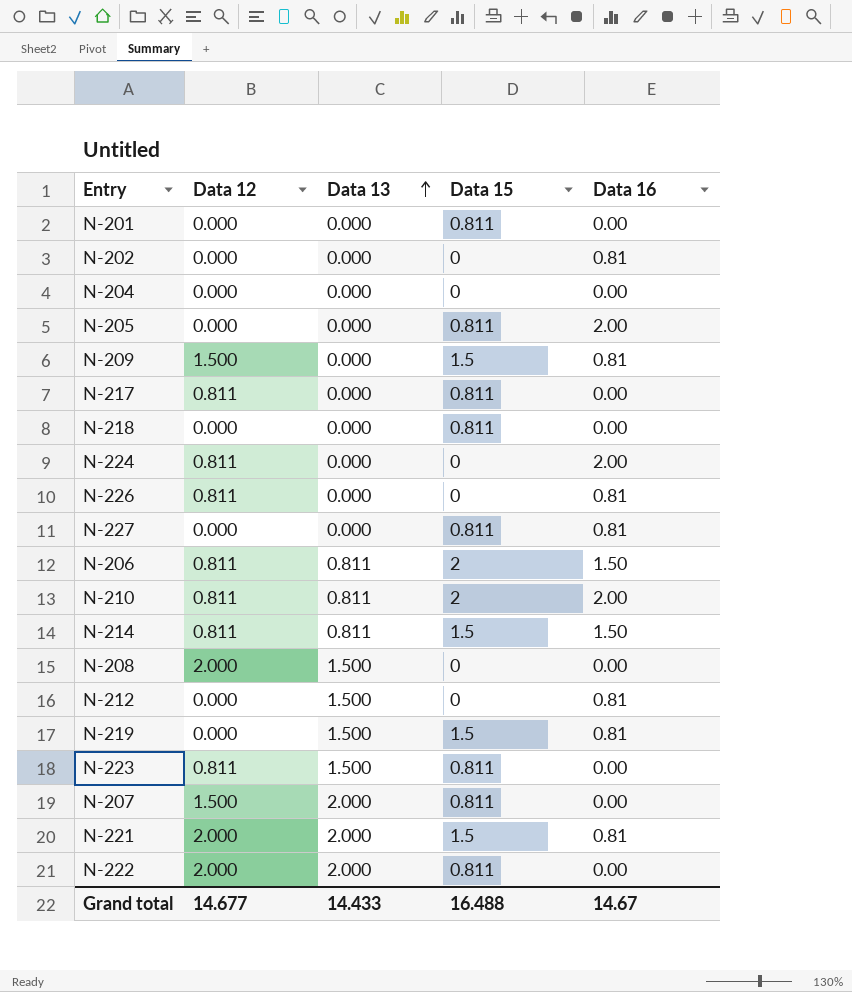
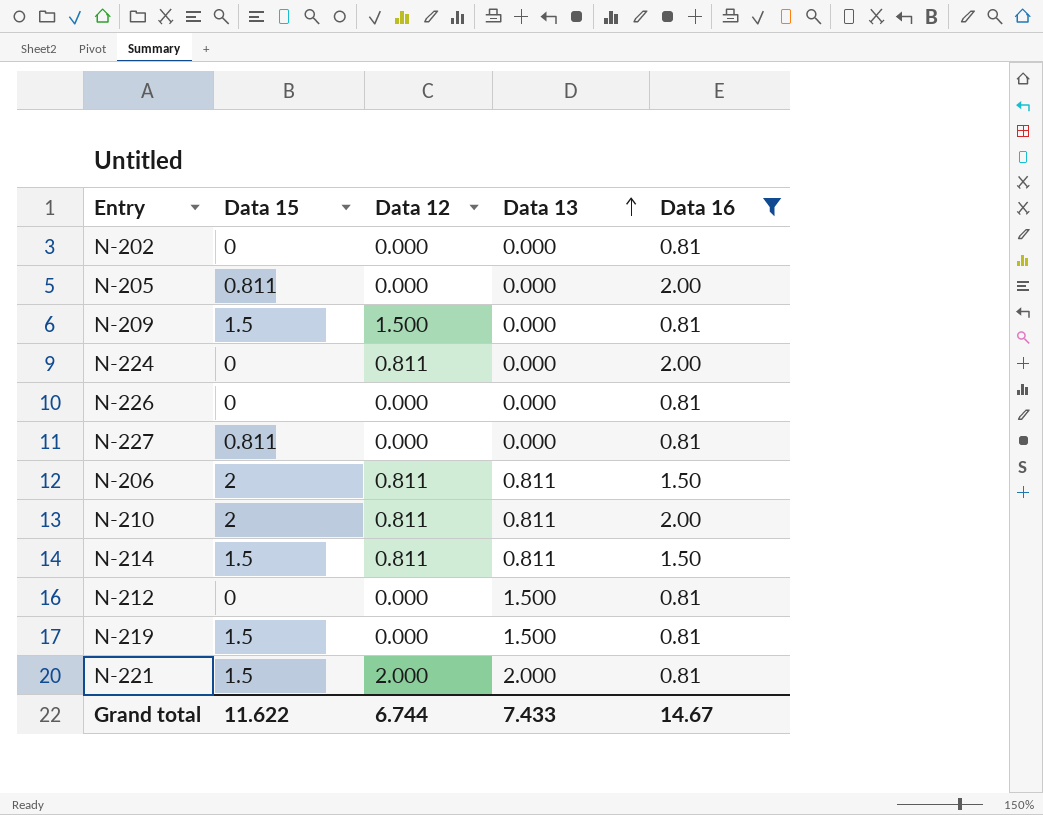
filter: none -> Data 16 != 0.00
column Data 15 | position: 4 -> 2
N-226 | Data 12: 0.811 -> 0.000
Grand total | Data 15: 16.488 -> 11.622
Grand total | Data 12: 14.677 -> 6.744
Grand total | Data 13: 14.433 -> 7.433

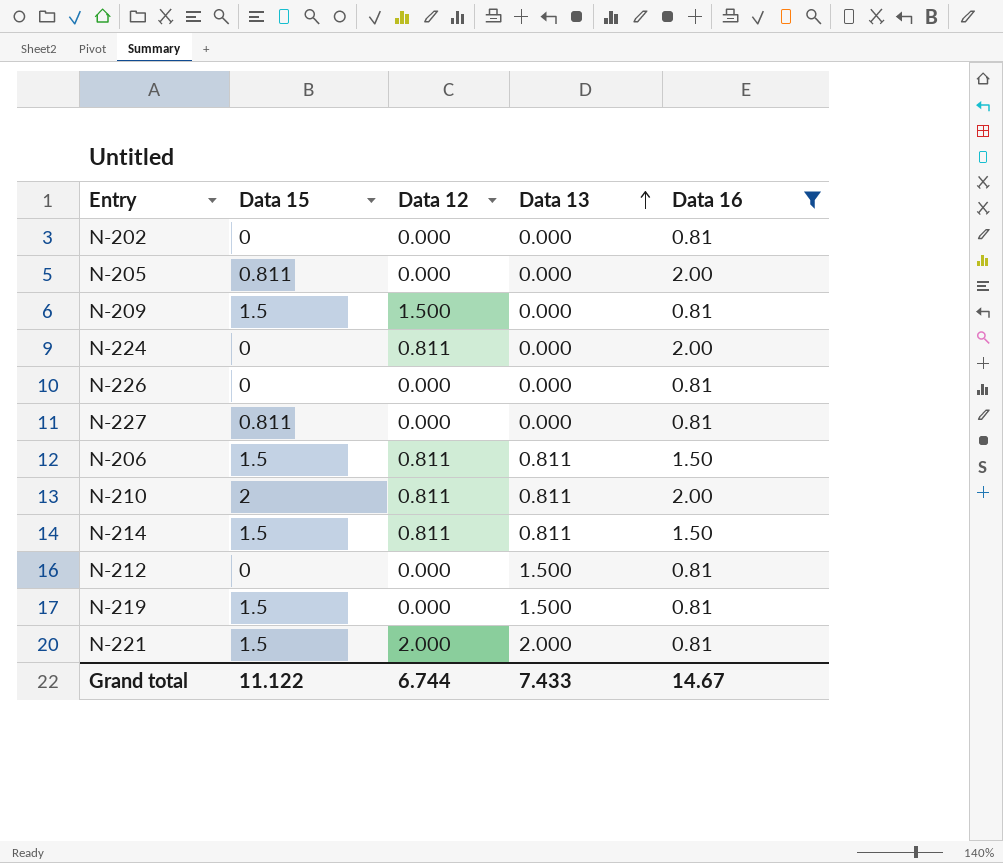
N-206 | Data 15: 2 -> 1.5
Grand total | Data 15: 11.622 -> 11.122

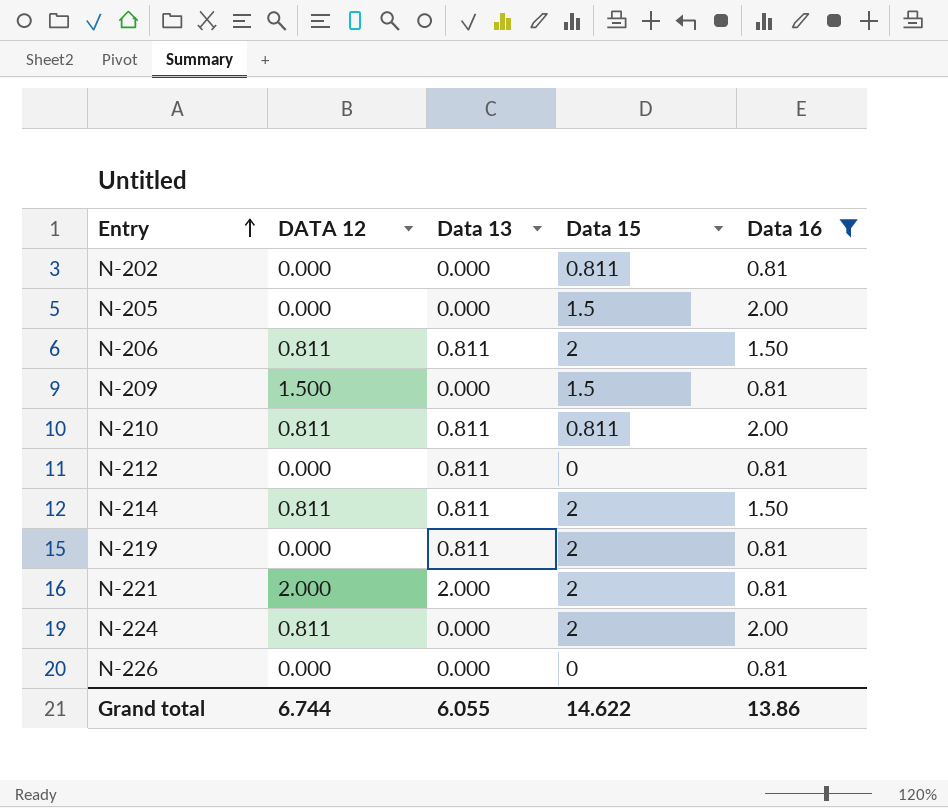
row order: Data 13 ascending -> Entry ascending
column name: Data 12 -> DATA 12
column Data 15 | position: 2 -> 4
row N-227: 0.811 | 0.000 | 0.000 | 0.81 -> none
N-202 | Data 15: 0 -> 0.811
N-205 | Data 15: 0.811 -> 1.5
N-206 | Data 15: 1.5 -> 2
N-210 | Data 15: 2 -> 0.811
N-212 | Data 13: 1.500 -> 0.811
N-214 | Data 15: 1.5 -> 2
N-219 | Data 13: 1.500 -> 0.811
N-219 | Data 15: 1.5 -> 2
N-221 | Data 15: 1.5 -> 2
N-224 | Data 15: 0 -> 2
Grand total | Data 13: 7.433 -> 6.055
Grand total | Data 15: 11.122 -> 14.622
Grand total | Data 16: 14.67 -> 13.86

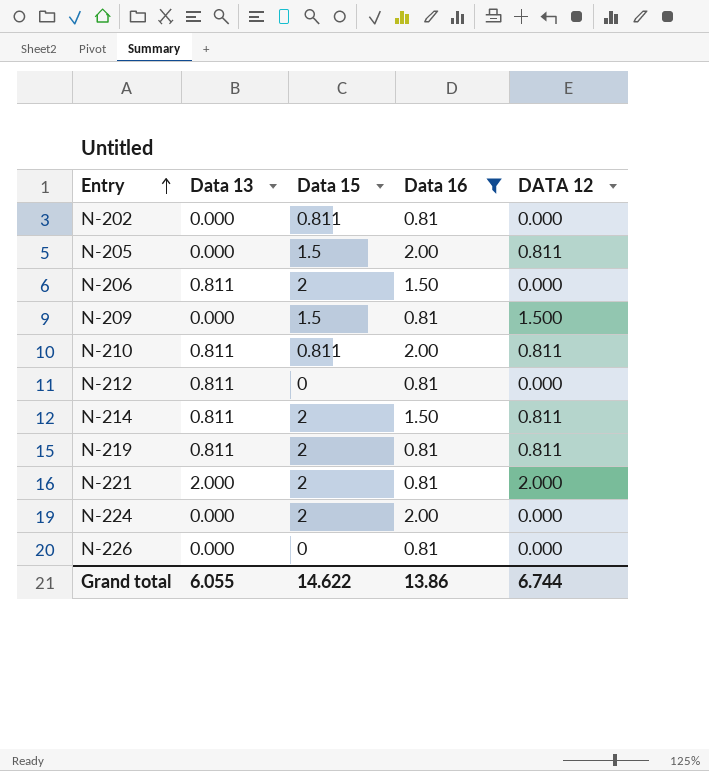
column DATA 12 | position: 2 -> 5
N-205 | DATA 12: 0.000 -> 0.811
N-206 | DATA 12: 0.811 -> 0.000
N-219 | DATA 12: 0.000 -> 0.811
N-224 | DATA 12: 0.811 -> 0.000

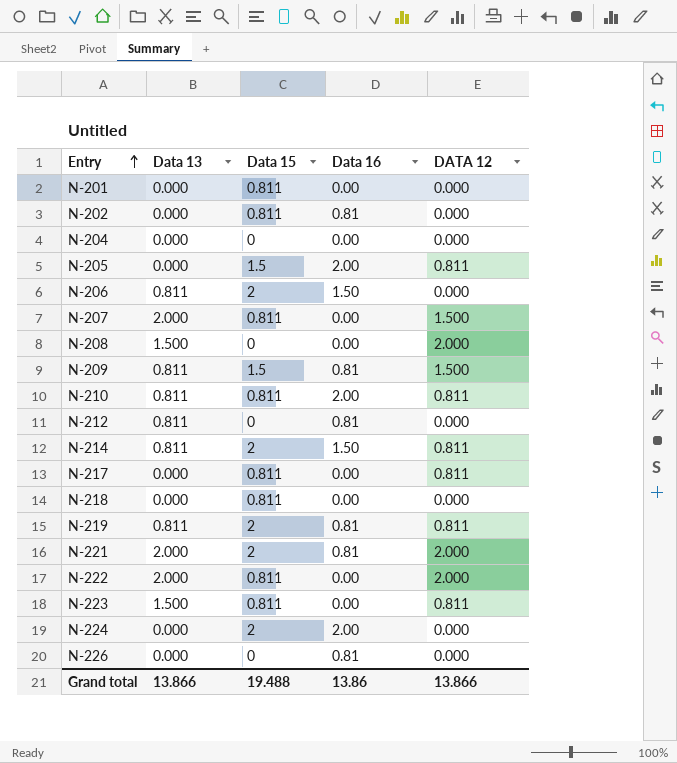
filter: Data 16 != 0.00 -> none
N-209 | Data 13: 0.000 -> 0.811
Grand total | Data 13: 6.055 -> 13.866
Grand total | Data 15: 14.622 -> 19.488
Grand total | DATA 12: 6.744 -> 13.866

